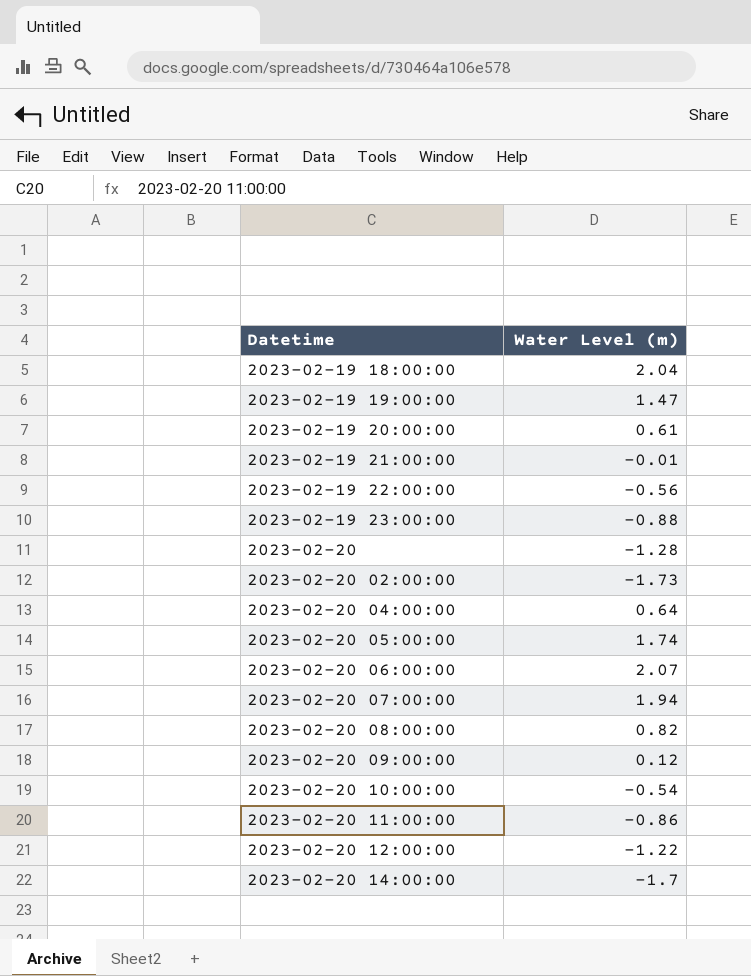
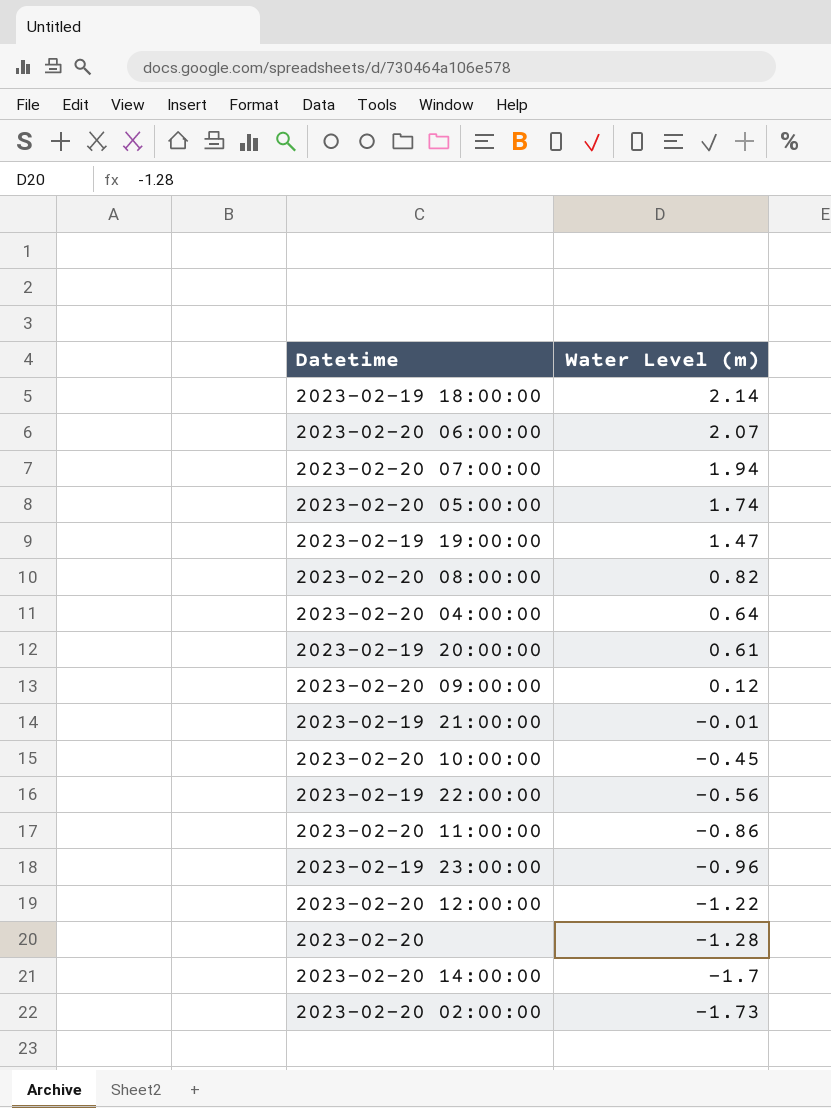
row order: Datetime ascending -> Water Level (m) descending
2023-02-19 18:00:00 | Water Level (m): 2.04 -> 2.14
2023-02-20 10:00:00 | Water Level (m): -0.54 -> -0.45
2023-02-19 23:00:00 | Water Level (m): -0.88 -> -0.96

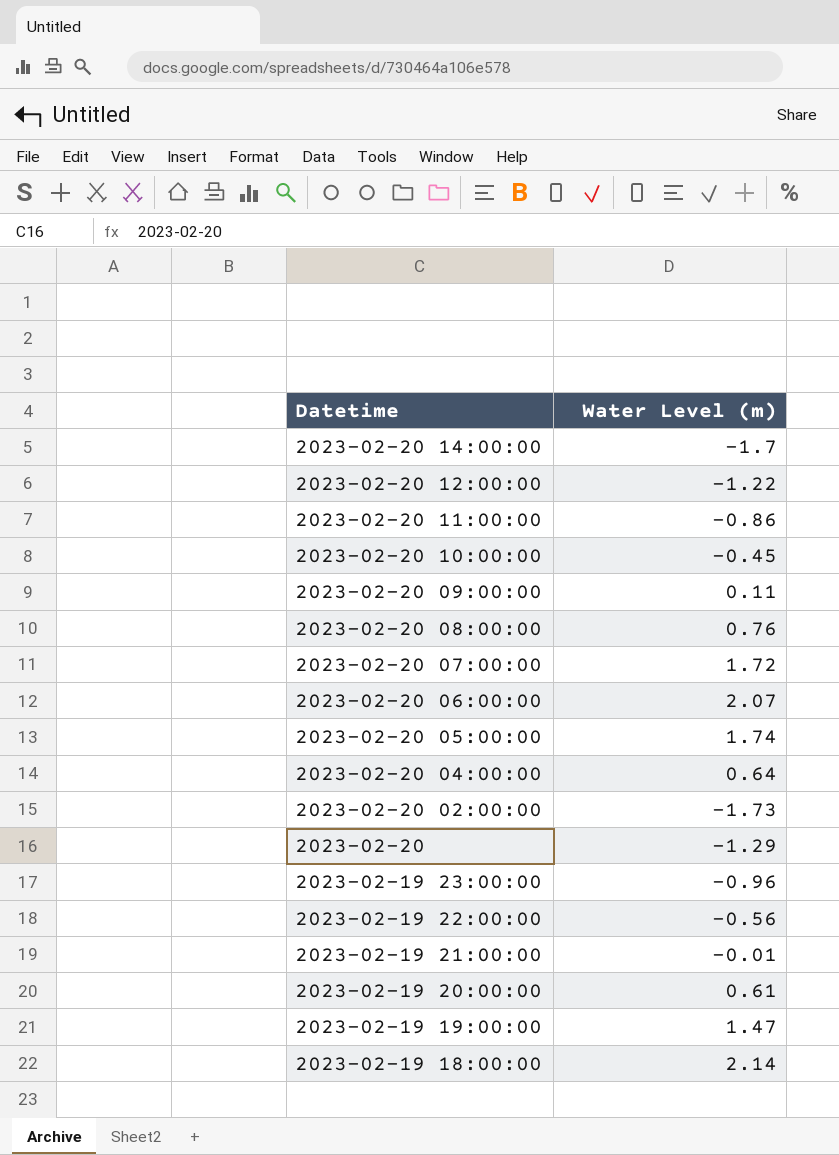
row order: Water Level (m) descending -> Datetime descending
2023-02-20 09:00:00 | Water Level (m): 0.12 -> 0.11
2023-02-20 08:00:00 | Water Level (m): 0.82 -> 0.76
2023-02-20 07:00:00 | Water Level (m): 1.94 -> 1.72
2023-02-20 | Water Level (m): -1.28 -> -1.29

